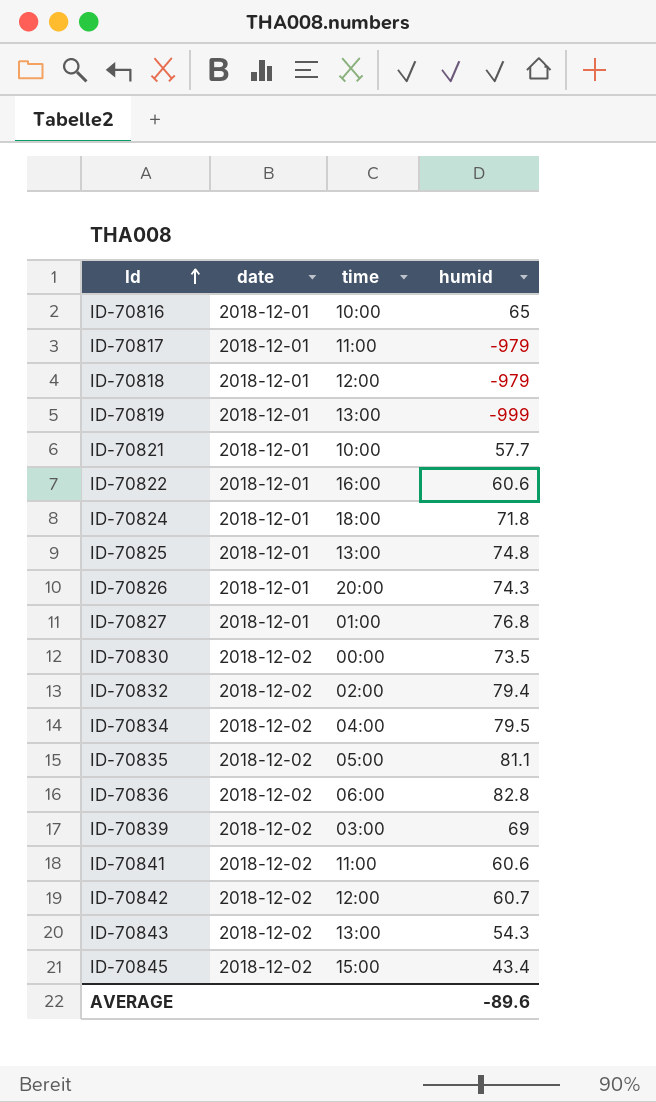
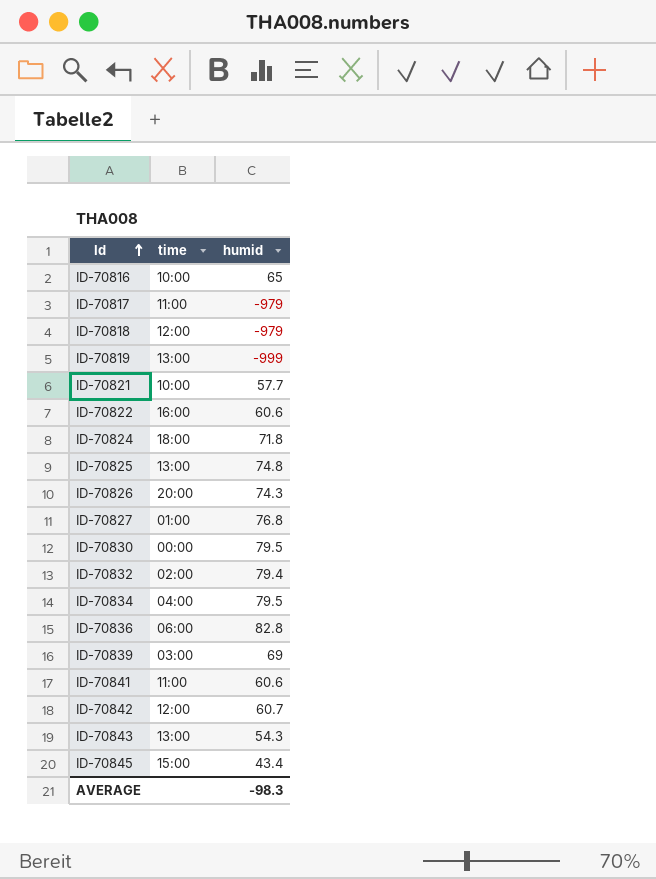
column date | position: 2 -> none
row ID-70835: 2018-12-02 | 05:00 | 81.1 -> none
ID-70830 | humid: 73.5 -> 79.5
AVERAGE | humid: -89.6 -> -98.3

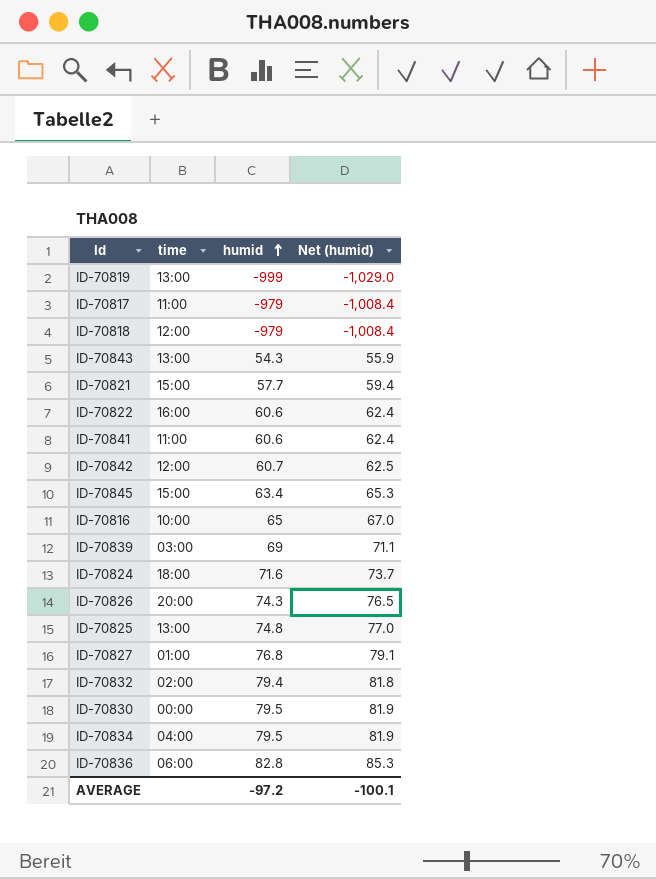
row order: Id ascending -> humid ascending
column Net (humid) | formula: none -> [humid] * 1.03
ID-70821 | time: 10:00 -> 15:00
ID-70845 | humid: 43.4 -> 63.4
ID-70824 | humid: 71.8 -> 71.6
AVERAGE | humid: -98.3 -> -97.2

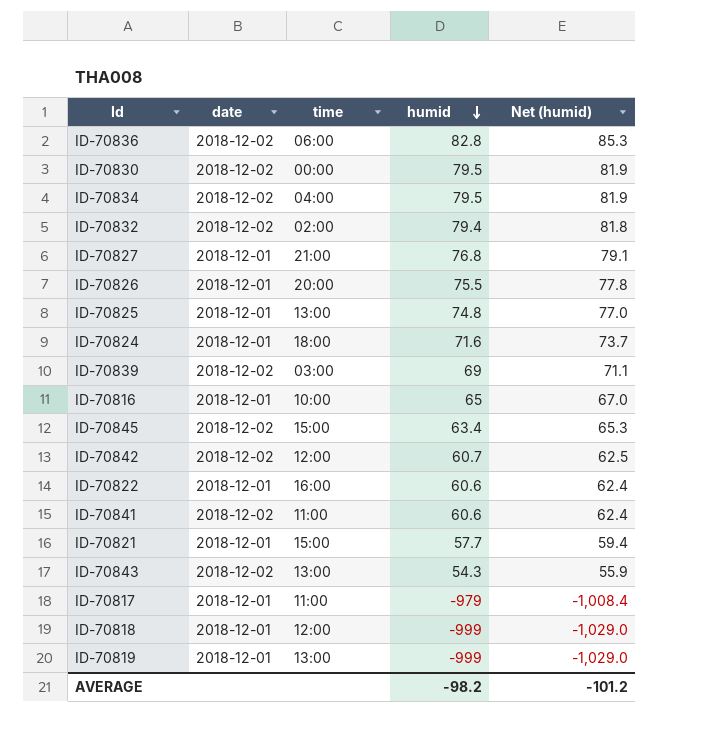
row order: humid ascending -> humid descending
column date | position: none -> 2
ID-70827 | time: 01:00 -> 21:00
ID-70826 | humid: 74.3 -> 75.5
ID-70826 | Net (humid): 76.5 -> 77.8
ID-70818 | humid: -979 -> -999
ID-70818 | Net (humid): -1,008.4 -> -1,029.0
AVERAGE | humid: -97.2 -> -98.2
AVERAGE | Net (humid): -100.1 -> -101.2

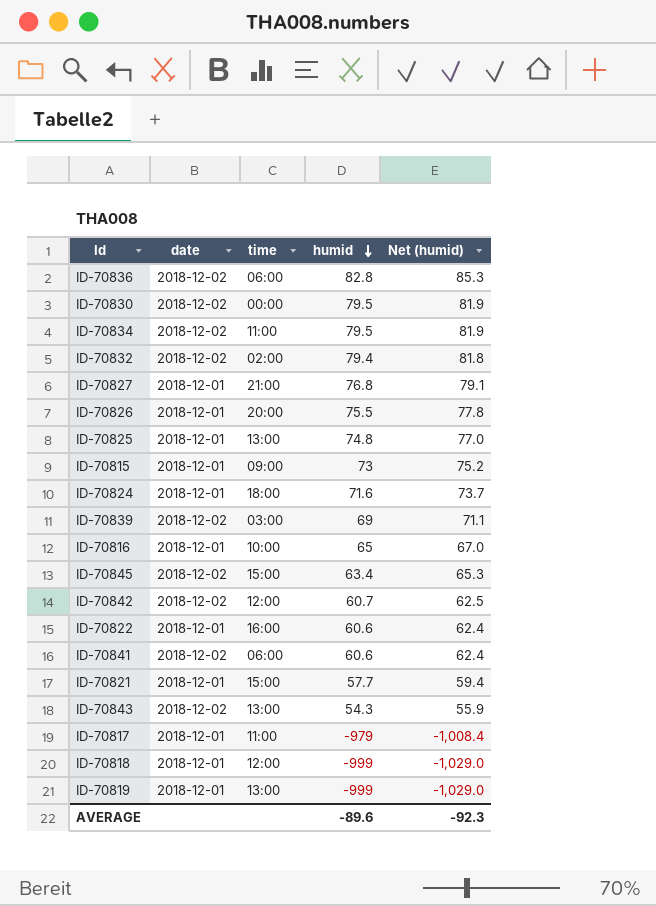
ID-70834 | time: 04:00 -> 11:00
row ID-70815: none -> 2018-12-01 | 09:00 | 73 | 75.2
ID-70841 | time: 11:00 -> 06:00
AVERAGE | humid: -98.2 -> -89.6
AVERAGE | Net (humid): -101.2 -> -92.3

